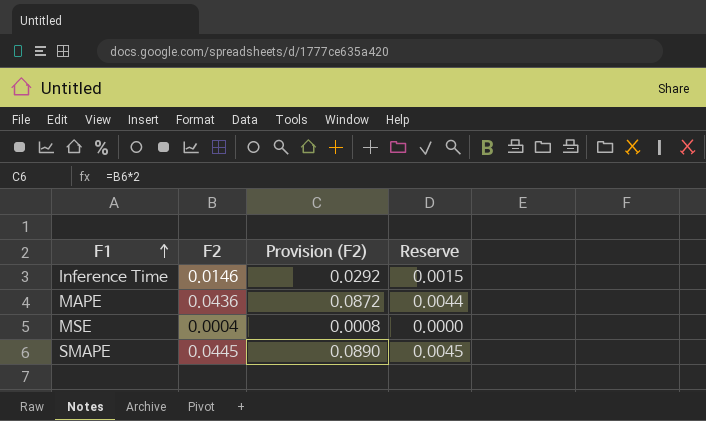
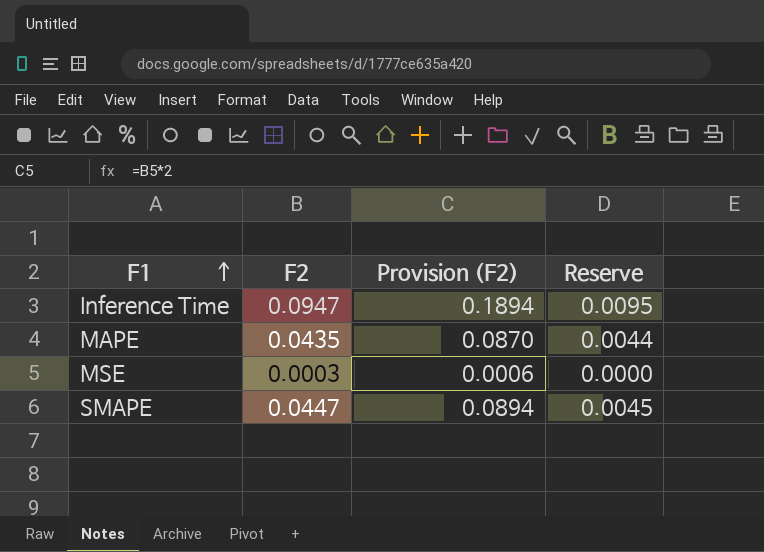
Inference Time | F2: 0.0146 -> 0.0947
Inference Time | Provision (F2): 0.0292 -> 0.1894
Inference Time | Reserve: 0.0015 -> 0.0095
MAPE | F2: 0.0436 -> 0.0435
MAPE | Provision (F2): 0.0872 -> 0.0870
MSE | F2: 0.0004 -> 0.0003
MSE | Provision (F2): 0.0008 -> 0.0006
SMAPE | F2: 0.0445 -> 0.0447
SMAPE | Provision (F2): 0.0890 -> 0.0894

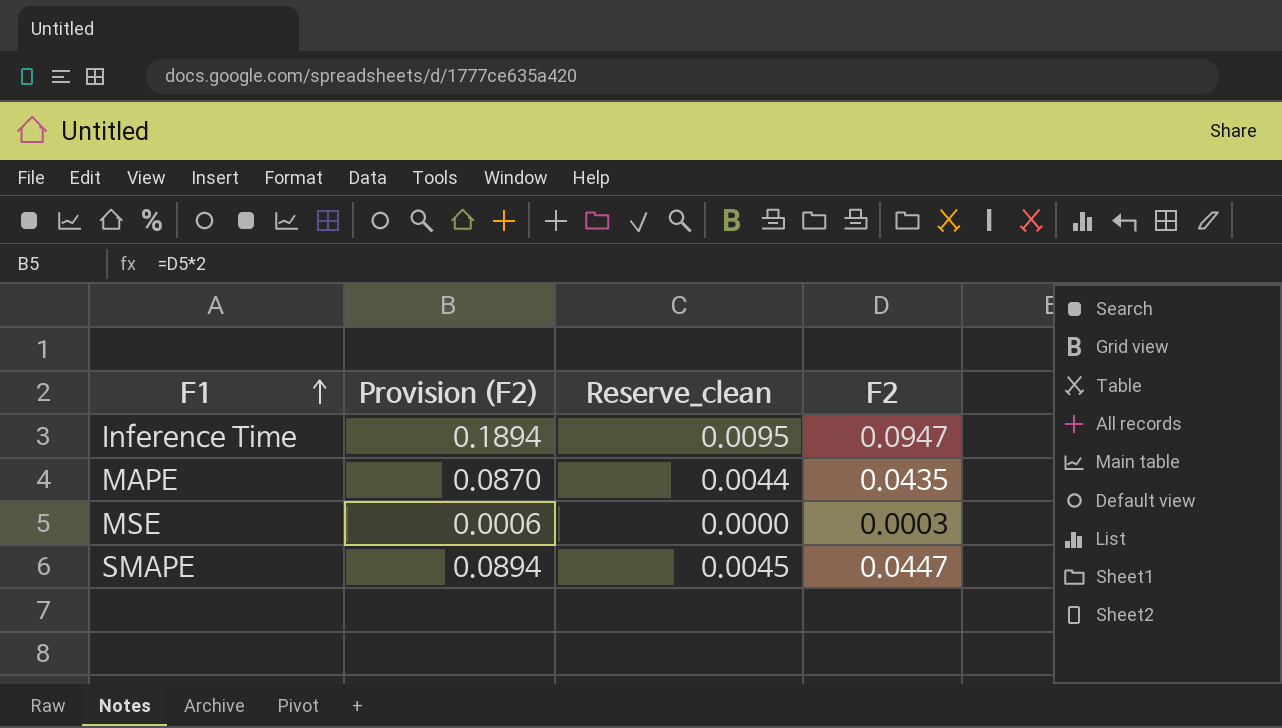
column name: Reserve -> Reserve_clean
column F2 | position: 2 -> 4

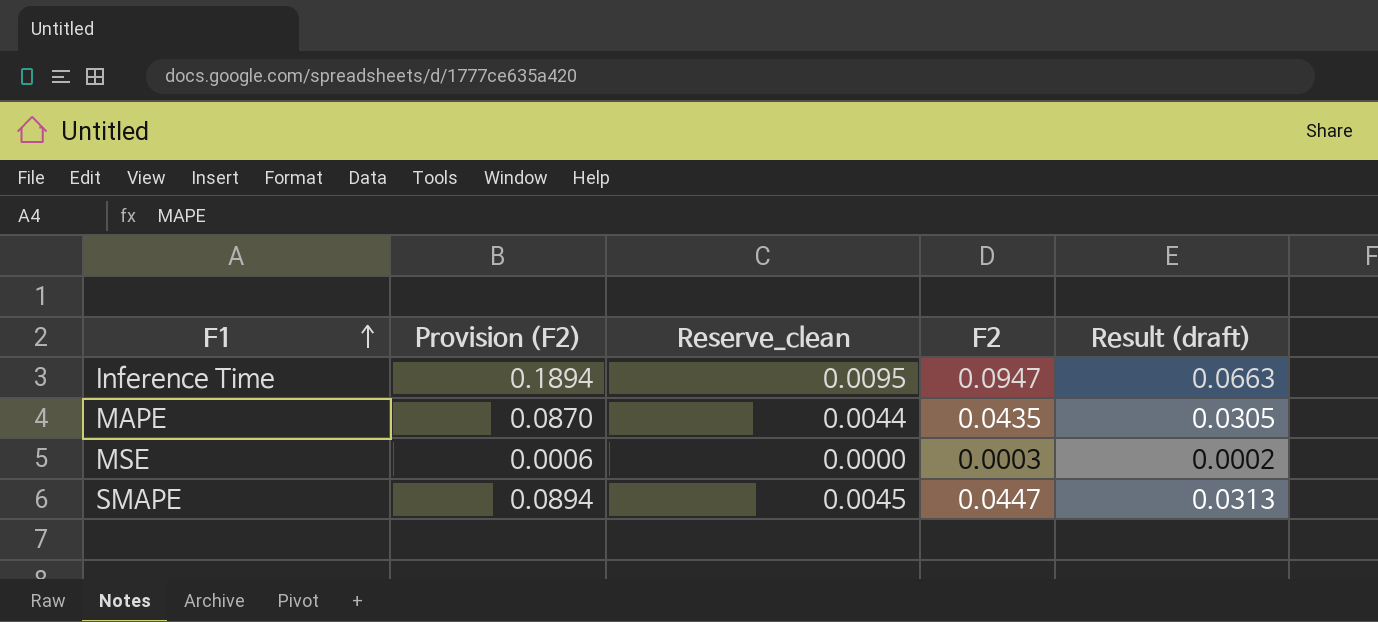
column Result (draft) | formula: none -> [F2] * 0.7

